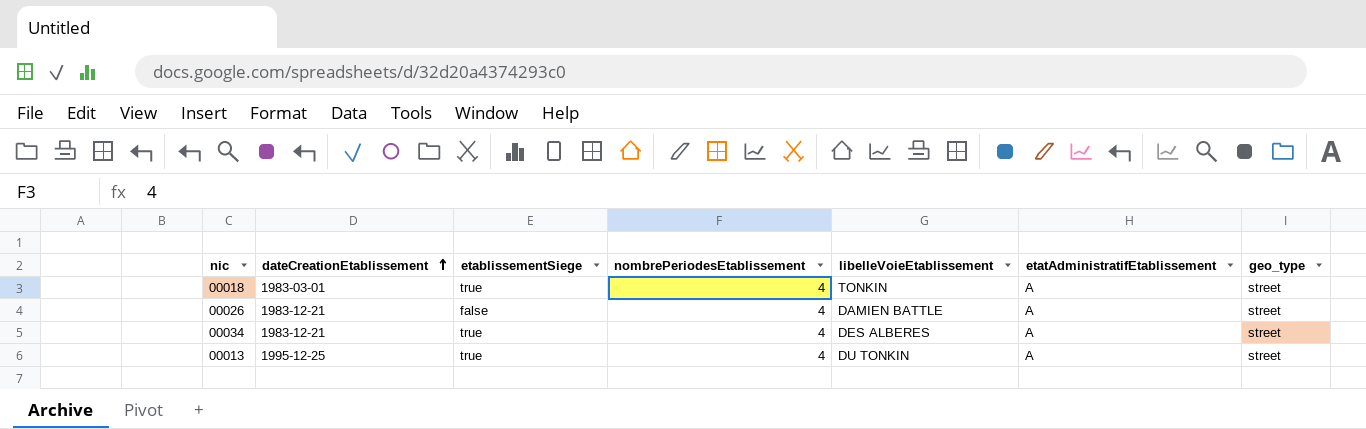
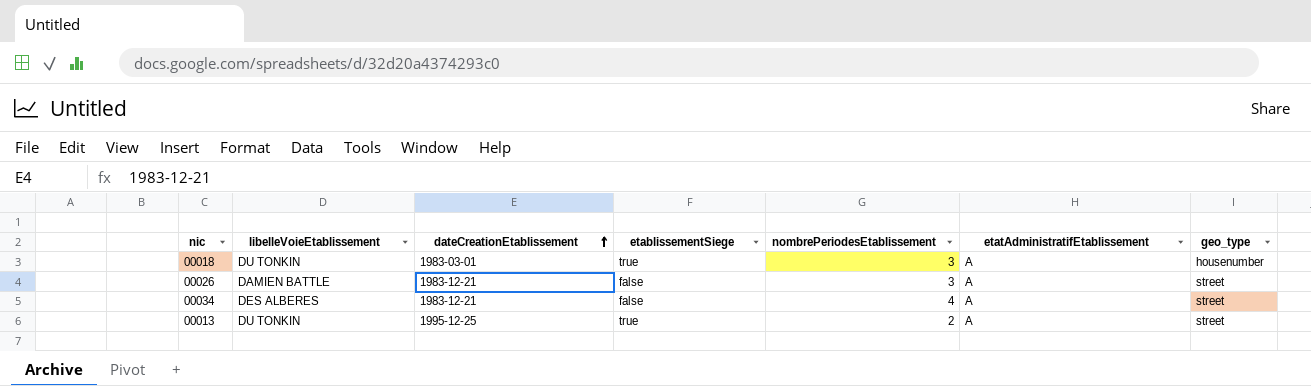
column libelleVoieEtablissement | position: 5 -> 2
00018 | libelleVoieEtablissement: TONKIN -> DU TONKIN
00018 | nombrePeriodesEtablissement: 4 -> 3
00018 | geo_type: street -> housenumber
00026 | nombrePeriodesEtablissement: 4 -> 3
00034 | etablissementSiege: true -> false
00013 | nombrePeriodesEtablissement: 4 -> 2

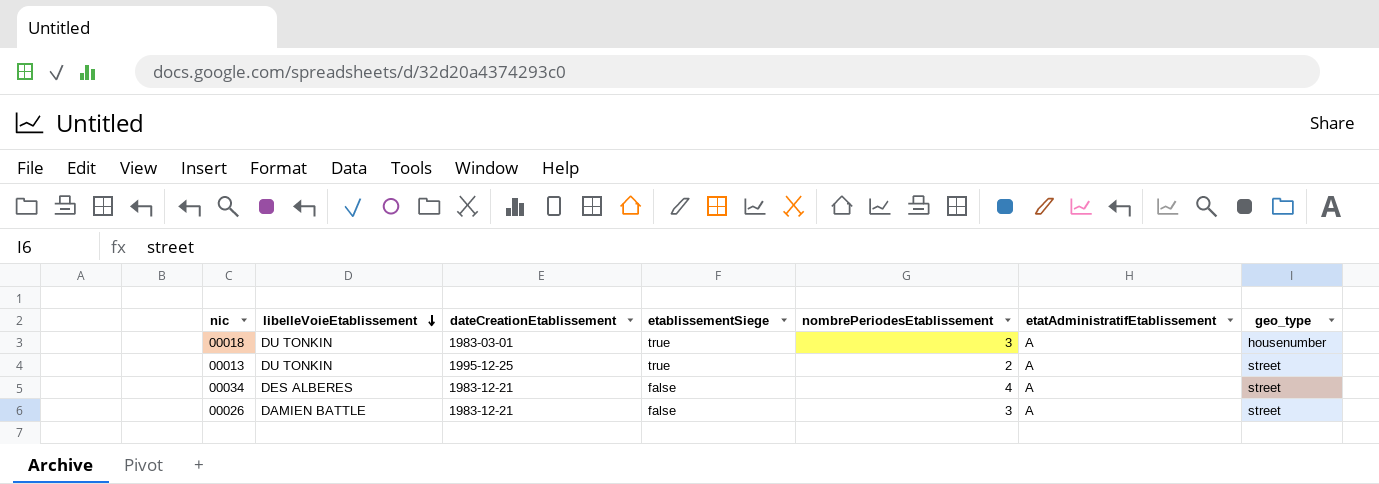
row order: dateCreationEtablissement ascending -> libelleVoieEtablissement descending

